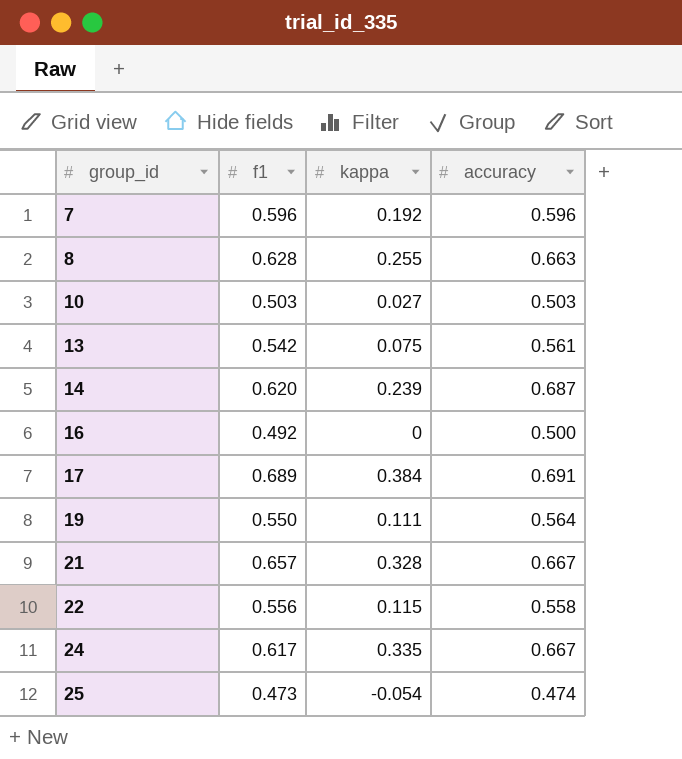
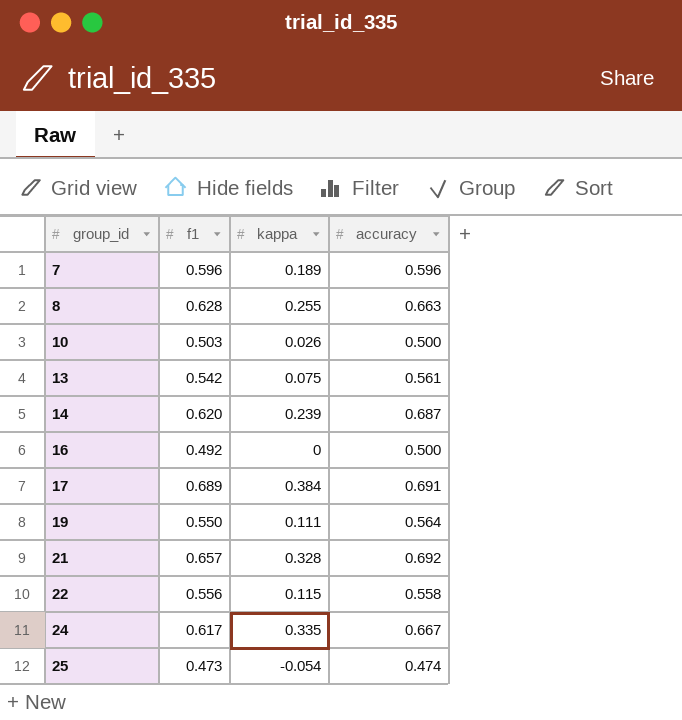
7 | kappa: 0.192 -> 0.189
10 | kappa: 0.027 -> 0.026
10 | accuracy: 0.503 -> 0.500
21 | accuracy: 0.667 -> 0.692

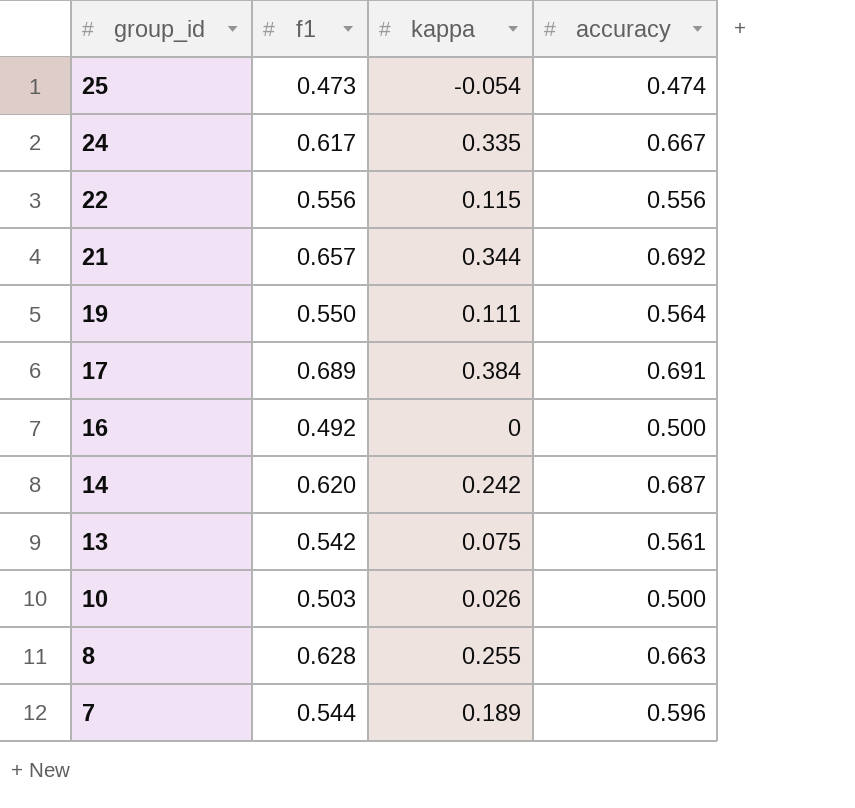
row order: group_id ascending -> group_id descending
22 | accuracy: 0.558 -> 0.556
21 | kappa: 0.328 -> 0.344
14 | kappa: 0.239 -> 0.242
7 | f1: 0.596 -> 0.544

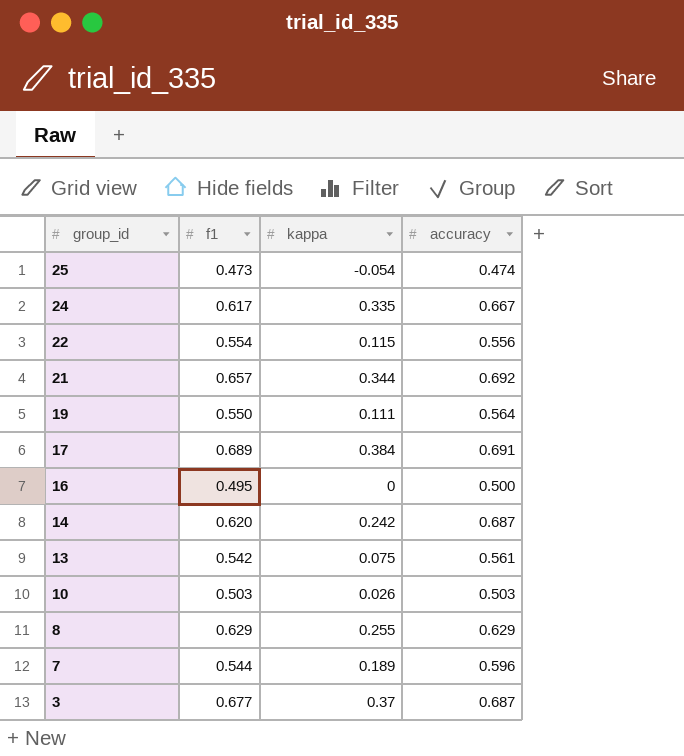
22 | f1: 0.556 -> 0.554
16 | f1: 0.492 -> 0.495
10 | accuracy: 0.500 -> 0.503
8 | f1: 0.628 -> 0.629
8 | accuracy: 0.663 -> 0.629
row 3: none -> 0.677 | 0.37 | 0.687

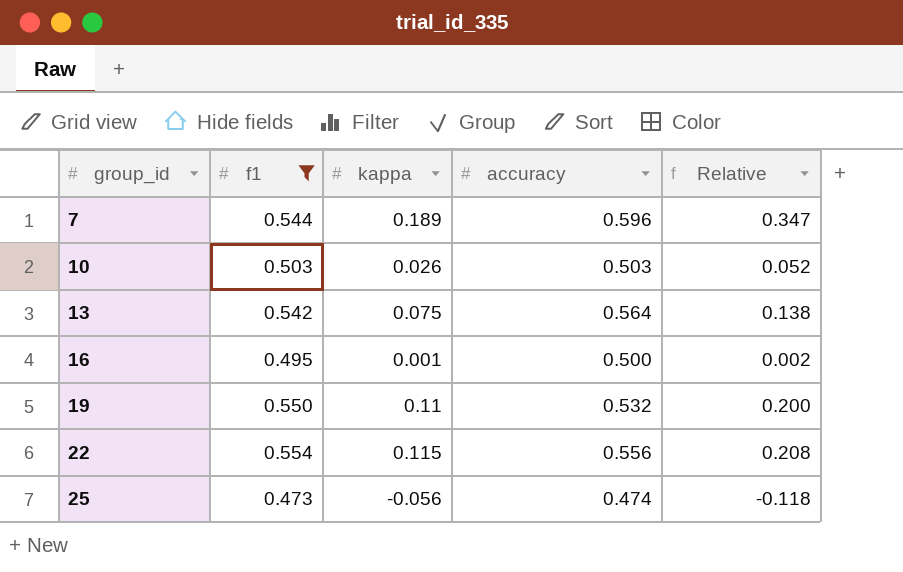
filter: none -> f1 <= 0.554
row order: group_id descending -> group_id ascending
column Relative | formula: none -> [kappa] / [f1]
13 | accuracy: 0.561 -> 0.564
16 | kappa: 0 -> 0.001
19 | kappa: 0.111 -> 0.11
19 | accuracy: 0.564 -> 0.532
25 | kappa: -0.054 -> -0.056

